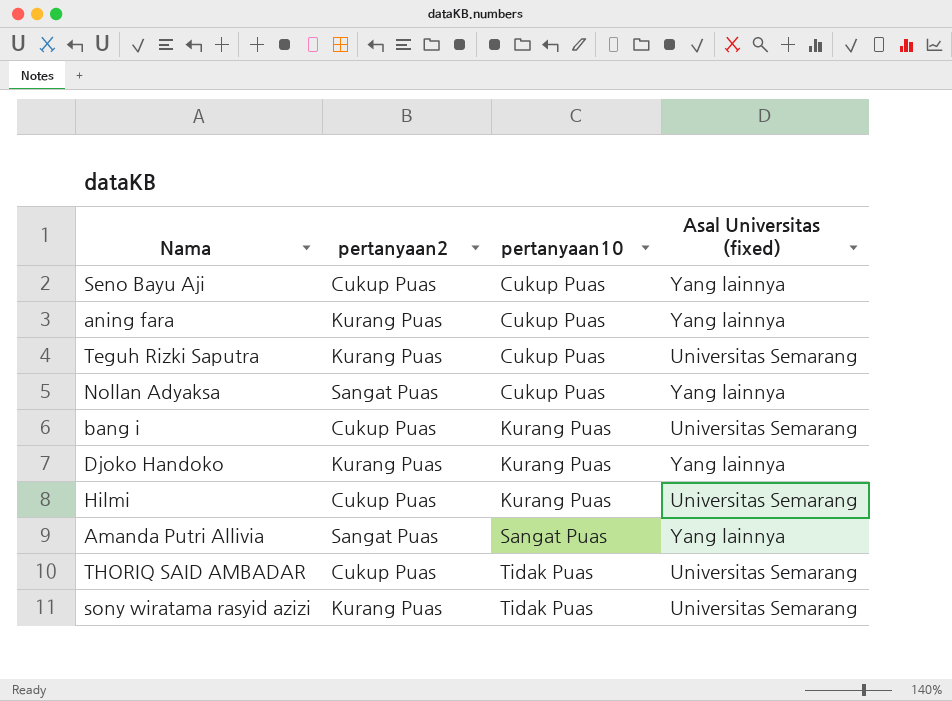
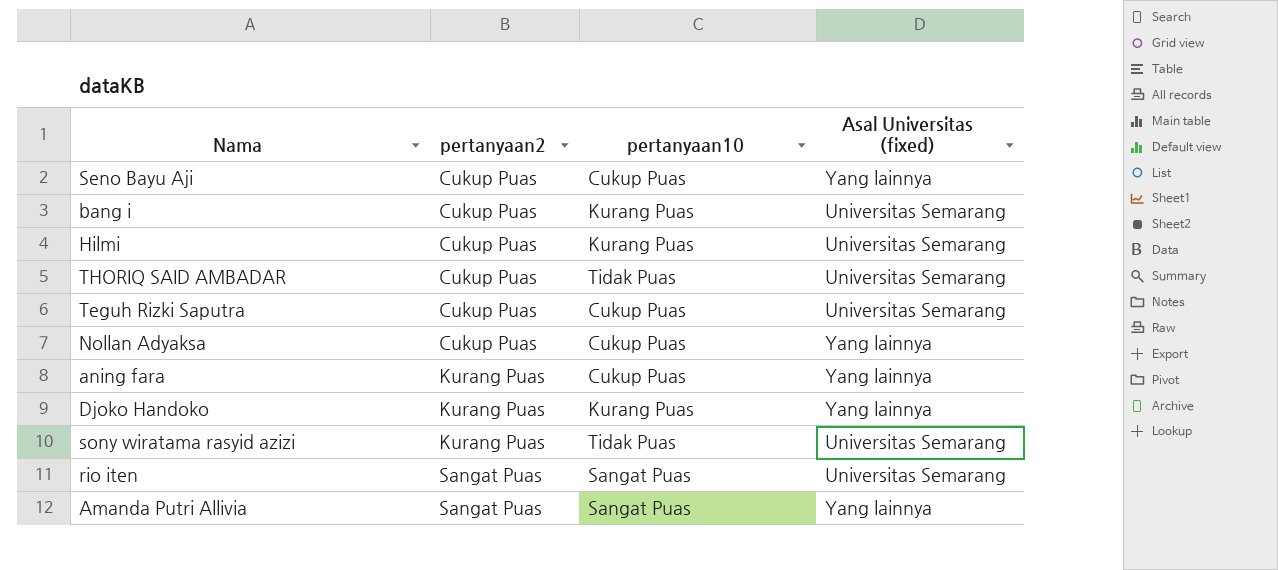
row order: pertanyaan10 ascending -> pertanyaan2 ascending
Teguh Rizki Saputra | pertanyaan2: Kurang Puas -> Cukup Puas
Nollan Adyaksa | pertanyaan2: Sangat Puas -> Cukup Puas
row rio iten: none -> Sangat Puas | Sangat Puas | Universitas Semarang

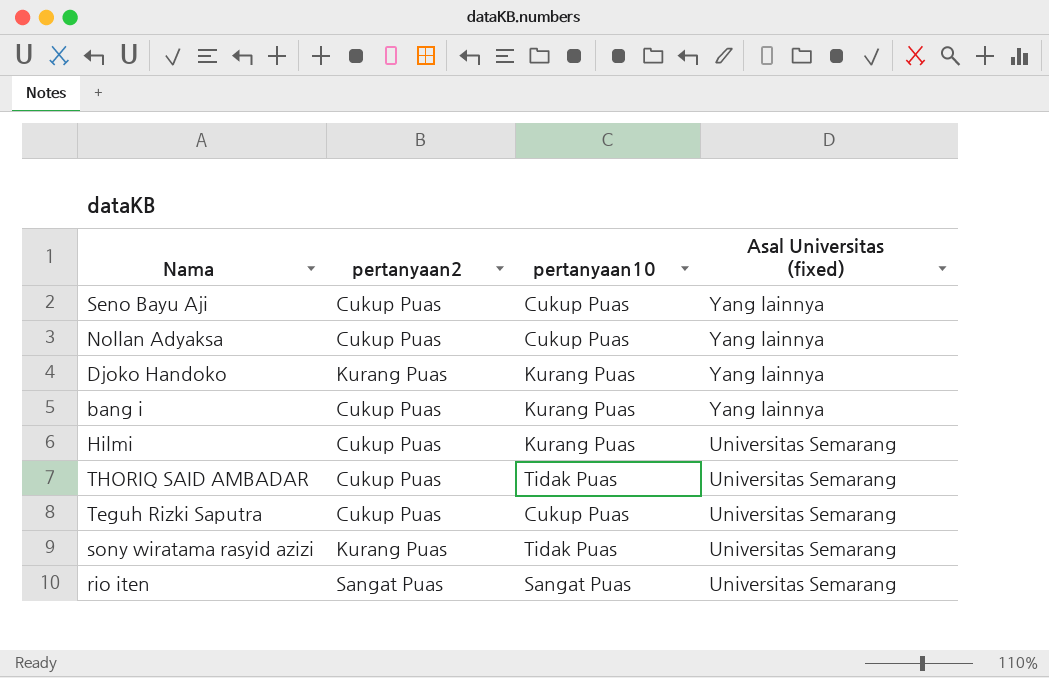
row order: pertanyaan2 ascending -> Asal Universitas (fixed) descending
row aning fara: Kurang Puas | Cukup Puas | Yang lainnya -> none
row Amanda Putri Allivia: Sangat Puas | Sangat Puas | Yang lainnya -> none
bang i | Asal Universitas (fixed): Universitas Semarang -> Yang lainnya

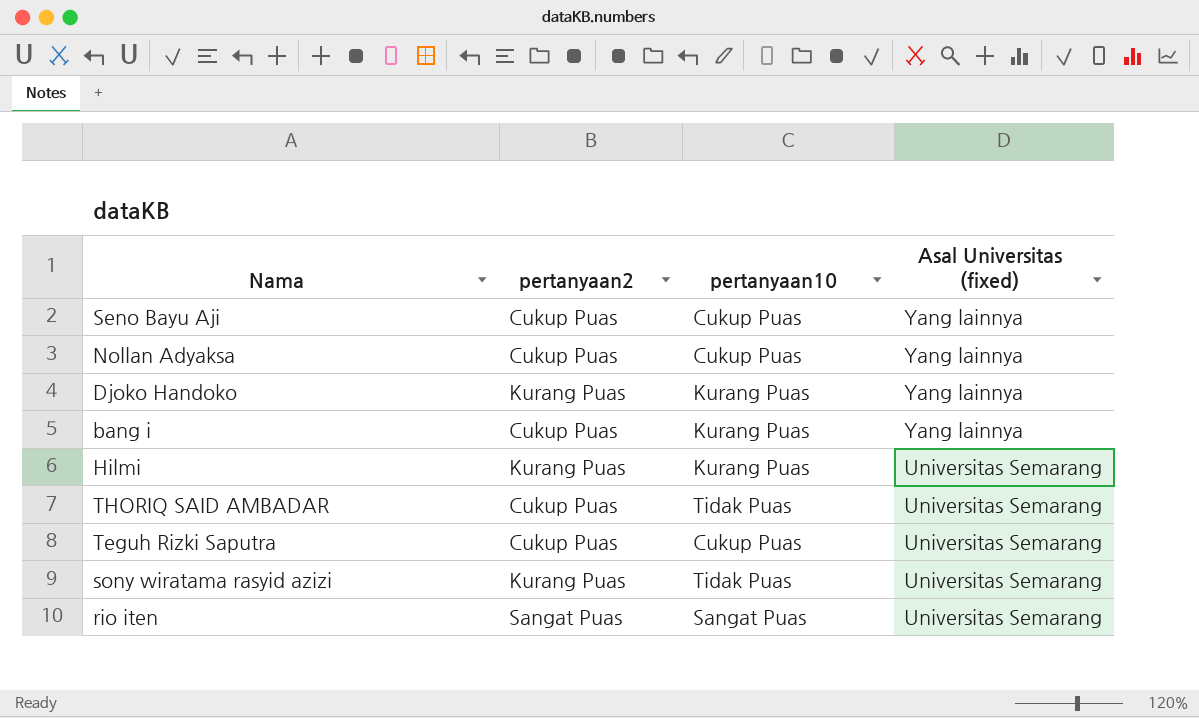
Hilmi | pertanyaan2: Cukup Puas -> Kurang Puas

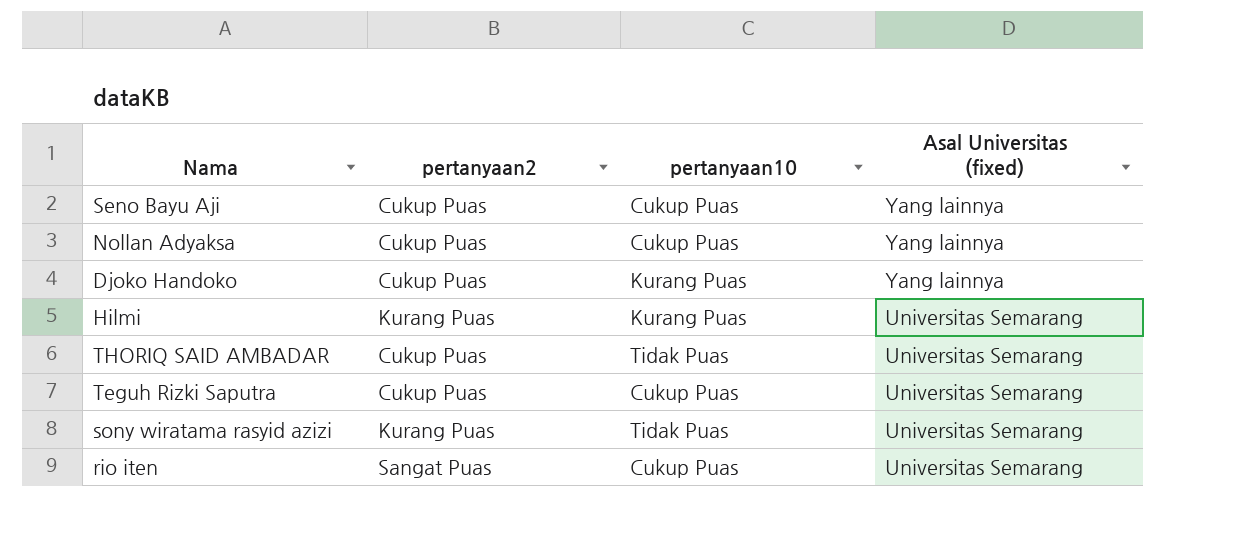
row bang i: Cukup Puas | Kurang Puas | Yang lainnya -> none
Djoko Handoko | pertanyaan2: Kurang Puas -> Cukup Puas
rio iten | pertanyaan10: Sangat Puas -> Cukup Puas

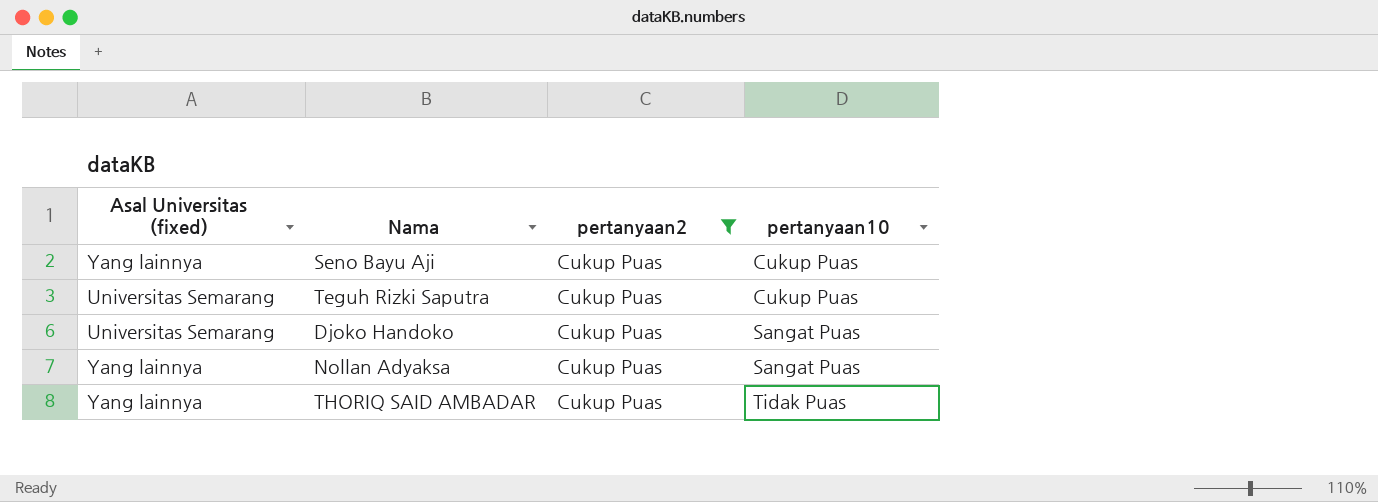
filter: none -> pertanyaan2 = Cukup Puas
row order: Asal Universitas (fixed) descending -> pertanyaan10 ascending
column Asal Universitas (fixed) | position: 4 -> 1
Djoko Handoko | Asal Universitas (fixed): Yang lainnya -> Universitas Semarang
Djoko Handoko | pertanyaan10: Kurang Puas -> Sangat Puas
Nollan Adyaksa | pertanyaan10: Cukup Puas -> Sangat Puas
THORIQ SAID AMBADAR | Asal Universitas (fixed): Universitas Semarang -> Yang lainnya

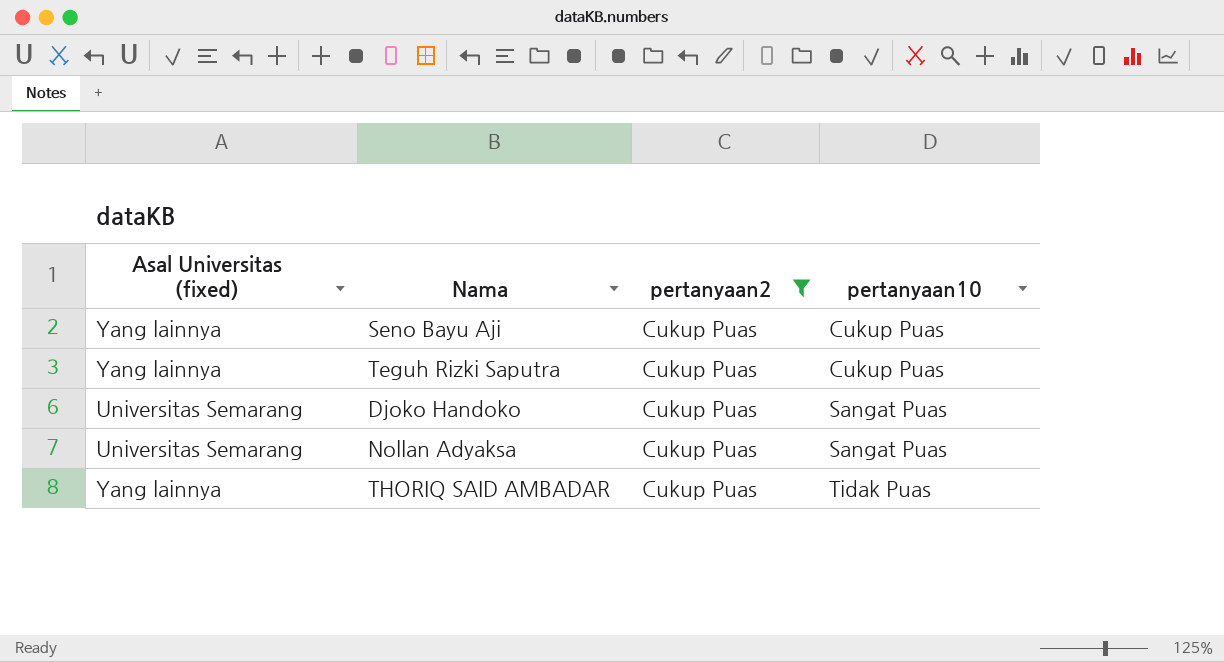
Teguh Rizki Saputra | Asal Universitas (fixed): Universitas Semarang -> Yang lainnya
Nollan Adyaksa | Asal Universitas (fixed): Yang lainnya -> Universitas Semarang

